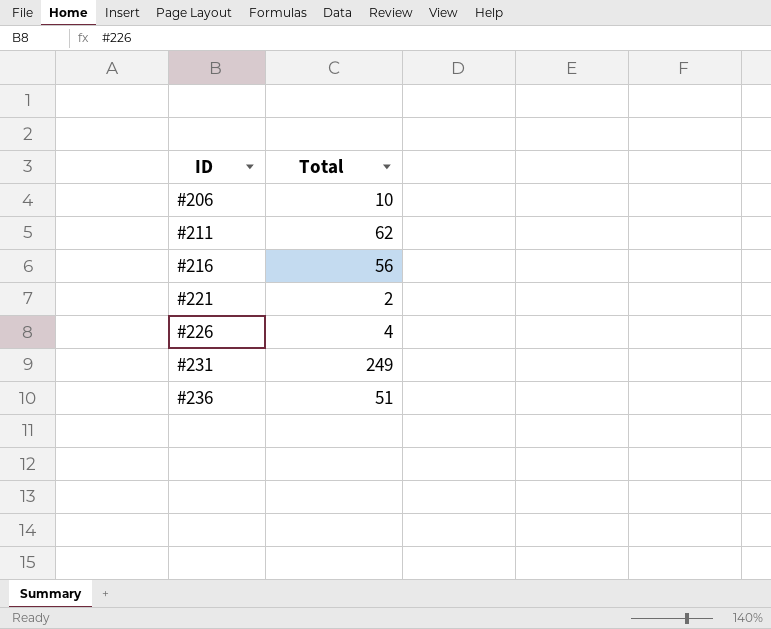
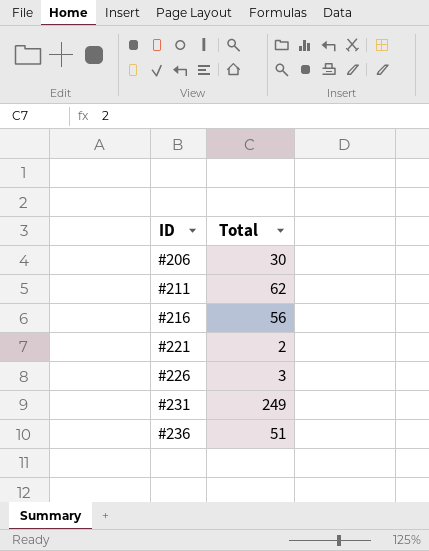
#206 | Total: 10 -> 30
#226 | Total: 4 -> 3

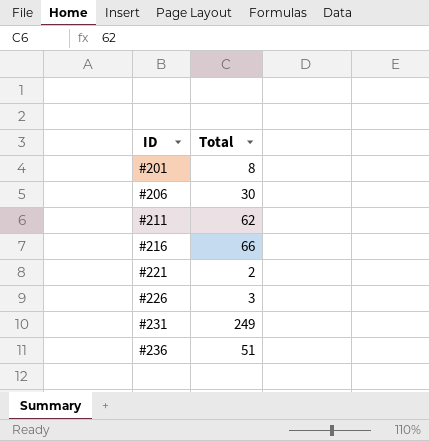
row #201: none -> 8
#216 | Total: 56 -> 66

